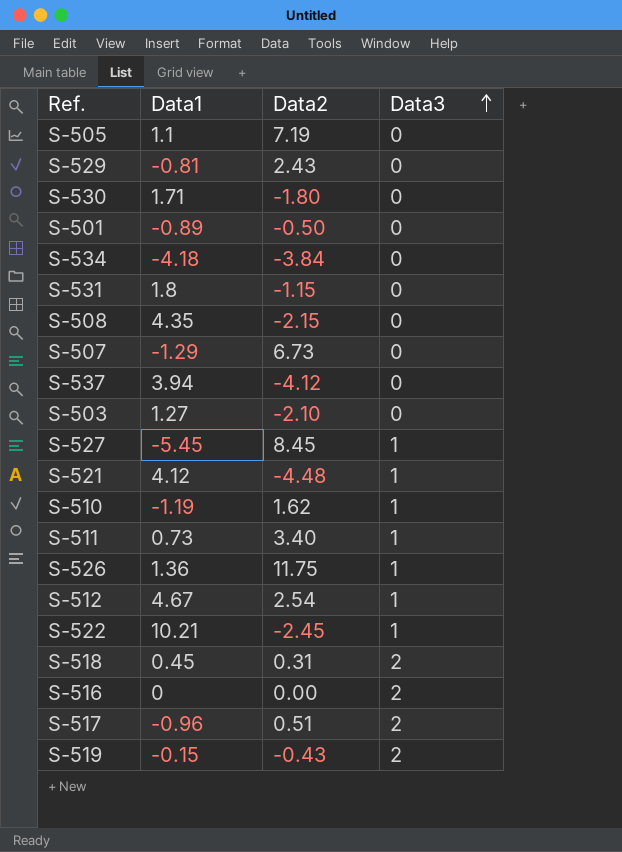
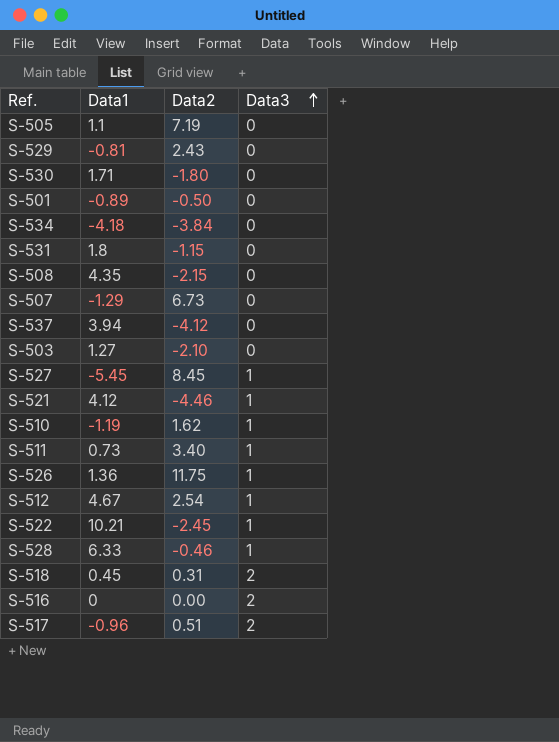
row S-519: -0.15 | -0.43 | 2 -> none
S-521 | Data2: -4.48 -> -4.46
row S-528: none -> 6.33 | -0.46 | 1

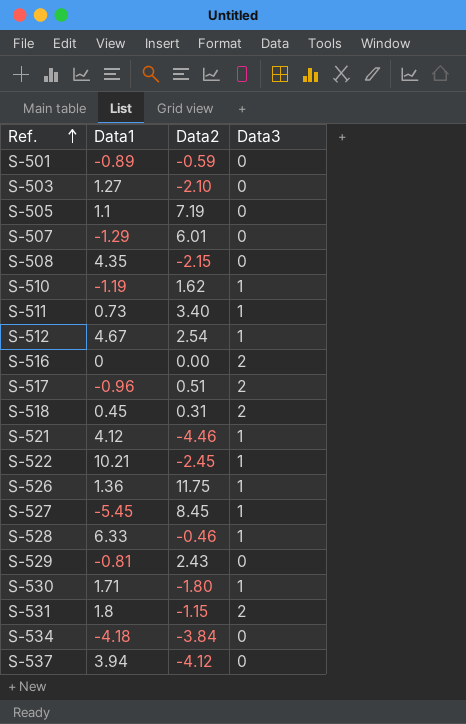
row order: Data3 ascending -> Ref. ascending
S-501 | Data2: -0.50 -> -0.59
S-507 | Data2: 6.73 -> 6.01
S-530 | Data3: 0 -> 1
S-531 | Data3: 0 -> 2

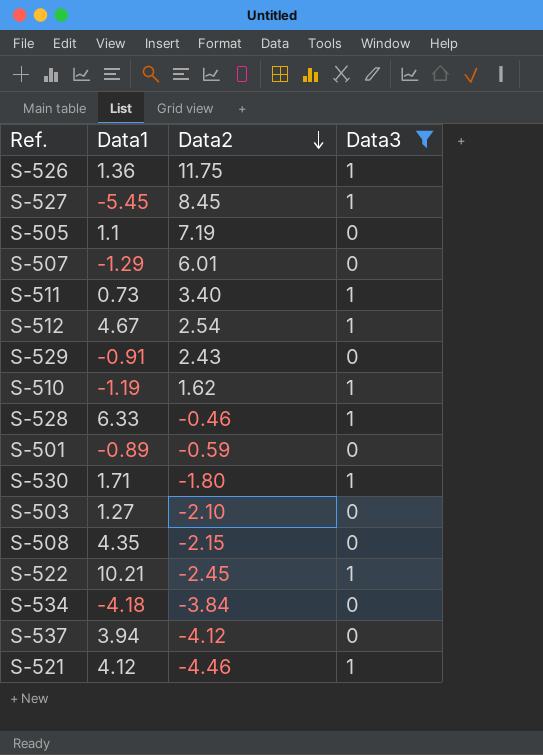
filter: none -> Data3 != 2
row order: Ref. ascending -> Data2 descending
S-529 | Data1: -0.81 -> -0.91

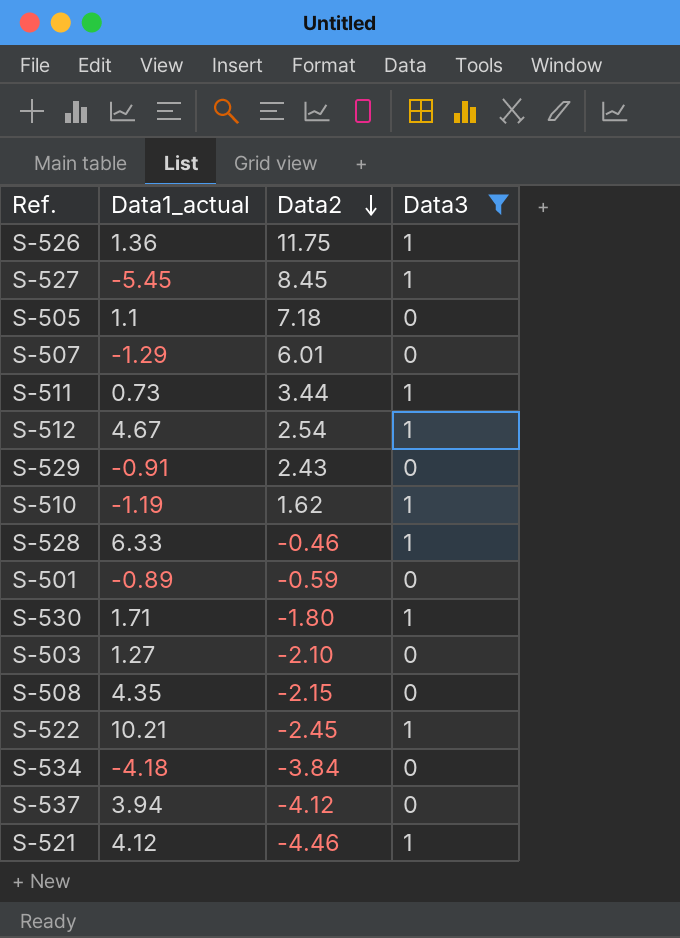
column name: Data1 -> Data1_actual
S-505 | Data2: 7.19 -> 7.18
S-511 | Data2: 3.40 -> 3.44

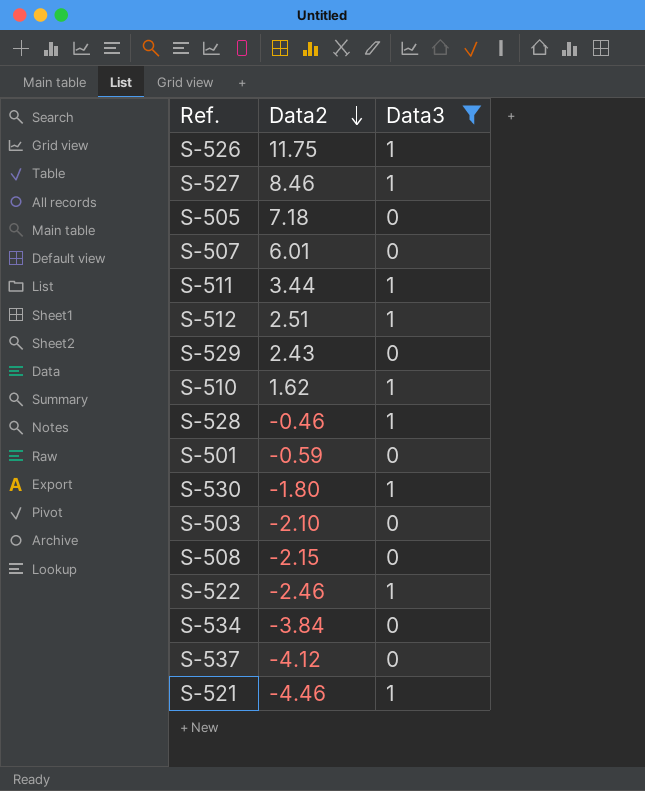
column Data1_actual | position: 2 -> none
S-527 | Data2: 8.45 -> 8.46
S-512 | Data2: 2.54 -> 2.51
S-522 | Data2: -2.45 -> -2.46

